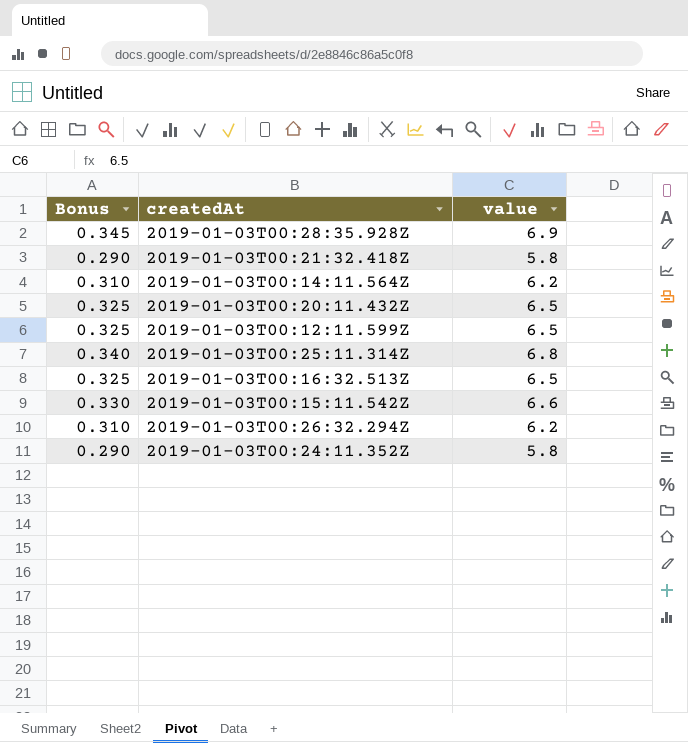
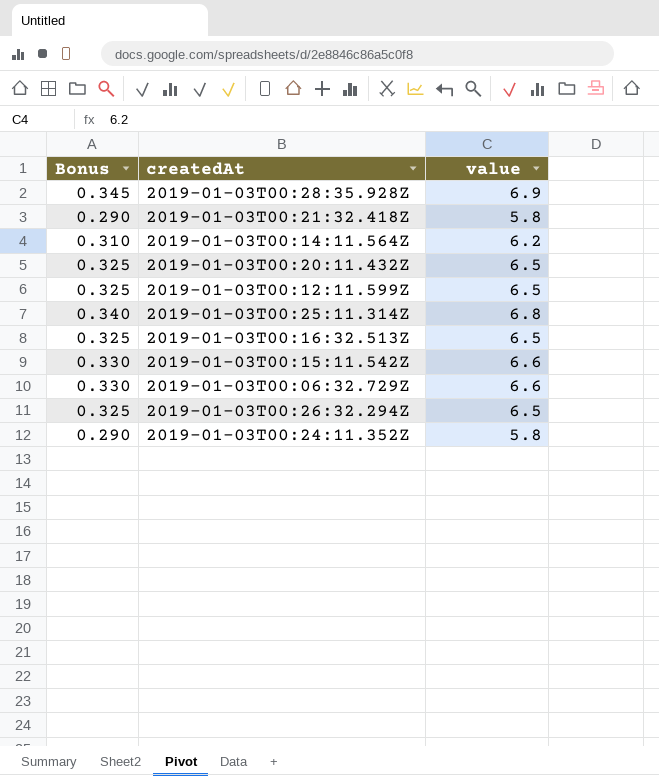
row 2019-01-03T00:06:32.729Z: none -> 0.330 | 6.6
2019-01-03T00:26:32.294Z | Bonus: 0.310 -> 0.325
2019-01-03T00:26:32.294Z | value: 6.2 -> 6.5

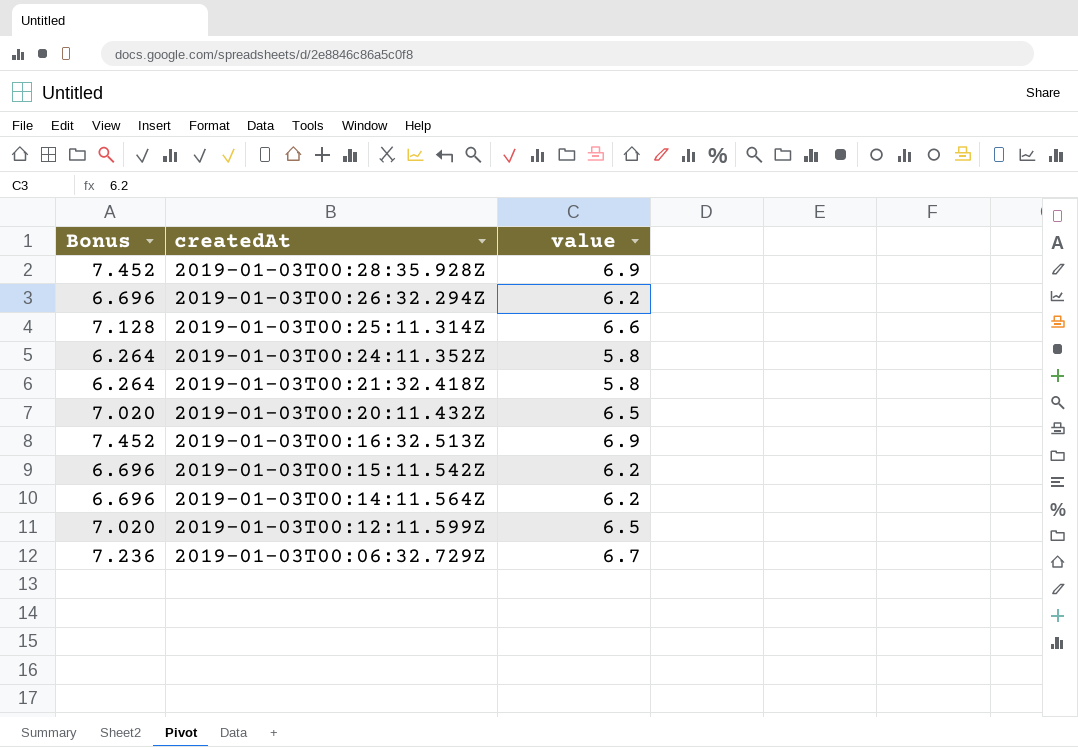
row order: none -> createdAt descending
column Bonus | formula: [value] * 0.05 -> [value] * 1.08
2019-01-03T00:26:32.294Z | value: 6.5 -> 6.2
2019-01-03T00:25:11.314Z | value: 6.8 -> 6.6
2019-01-03T00:16:32.513Z | value: 6.5 -> 6.9
2019-01-03T00:15:11.542Z | value: 6.6 -> 6.2
2019-01-03T00:06:32.729Z | value: 6.6 -> 6.7

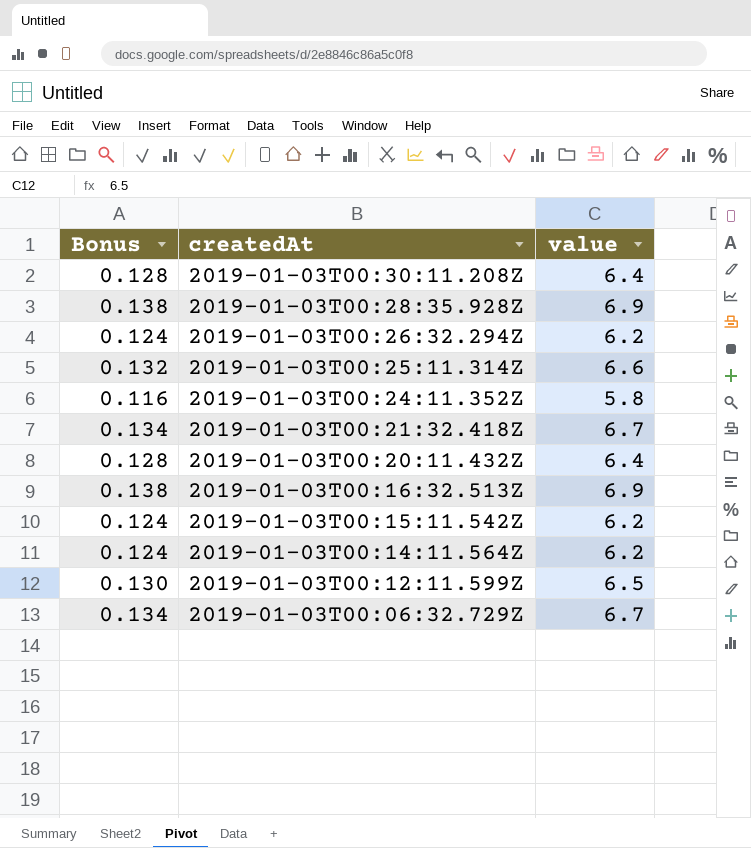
column Bonus | formula: [value] * 1.08 -> [value] * 0.02
row 2019-01-03T00:30:11.208Z: none -> 0.128 | 6.4
2019-01-03T00:21:32.418Z | value: 5.8 -> 6.7
2019-01-03T00:20:11.432Z | value: 6.5 -> 6.4

